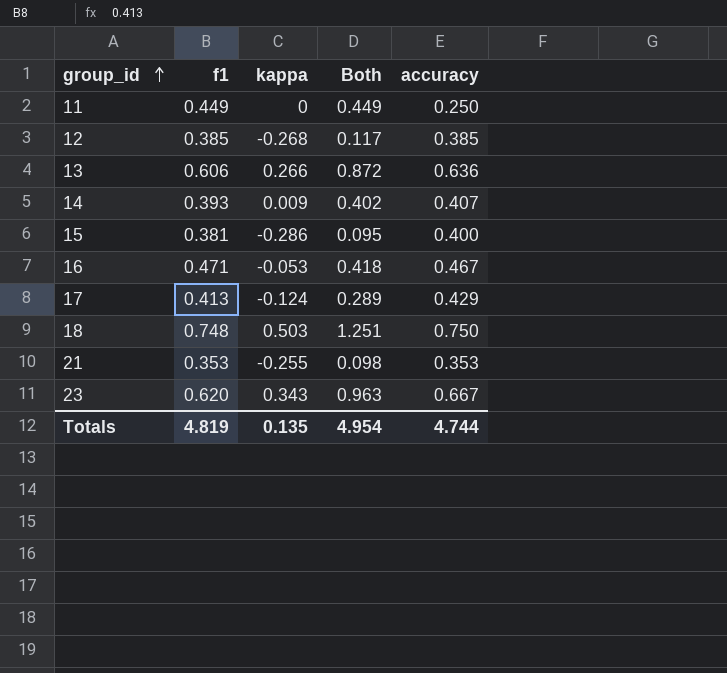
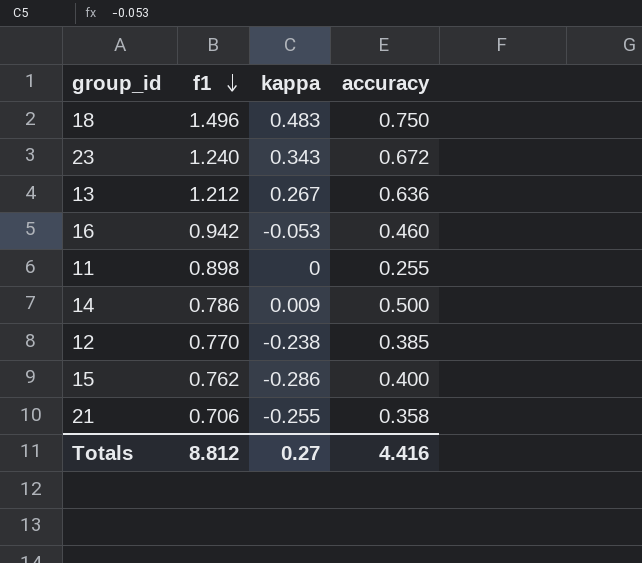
row order: group_id ascending -> f1 descending
column Both | formula: [f1] + [kappa] -> none
row 17: 0.413 | -0.124 | 0.289 | 0.429 -> none
18 | f1: 0.748 -> 1.496
18 | kappa: 0.503 -> 0.483
23 | f1: 0.620 -> 1.240
23 | accuracy: 0.667 -> 0.672
13 | f1: 0.606 -> 1.212
13 | kappa: 0.266 -> 0.267
16 | f1: 0.471 -> 0.942
16 | accuracy: 0.467 -> 0.460
11 | f1: 0.449 -> 0.898
11 | accuracy: 0.250 -> 0.255
14 | f1: 0.393 -> 0.786
14 | accuracy: 0.407 -> 0.500
12 | f1: 0.385 -> 0.770
12 | kappa: -0.268 -> -0.238
15 | f1: 0.381 -> 0.762
21 | f1: 0.353 -> 0.706
21 | accuracy: 0.353 -> 0.358
Totals | f1: 4.819 -> 8.812
Totals | kappa: 0.135 -> 0.27
Totals | accuracy: 4.744 -> 4.416

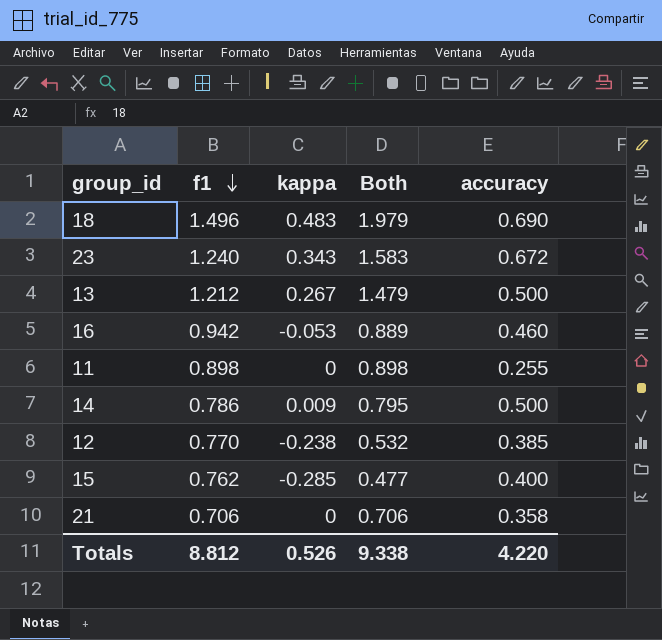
column Both | formula: none -> [f1] + [kappa]
18 | accuracy: 0.750 -> 0.690
13 | accuracy: 0.636 -> 0.500
15 | kappa: -0.286 -> -0.285
21 | kappa: -0.255 -> 0
Totals | kappa: 0.27 -> 0.526
Totals | accuracy: 4.416 -> 4.220

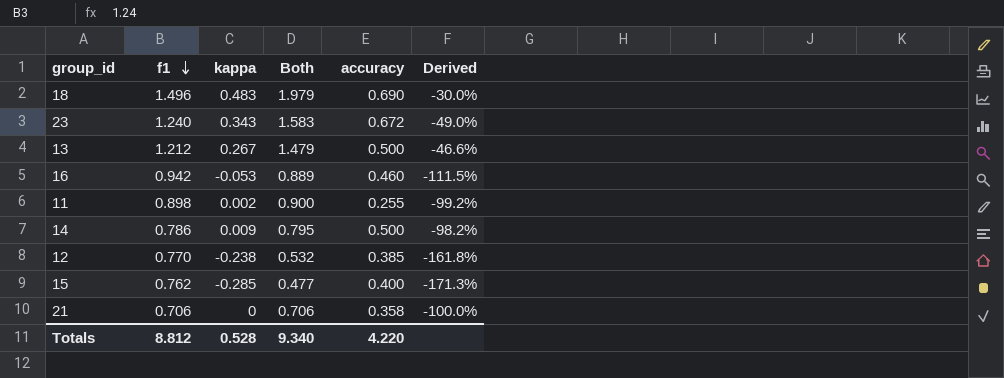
column Derived | formula: none -> ([kappa] - [accuracy]) / [accuracy]
11 | kappa: 0 -> 0.002
11 | Both: 0.898 -> 0.900
Totals | kappa: 0.526 -> 0.528
Totals | Both: 9.338 -> 9.340

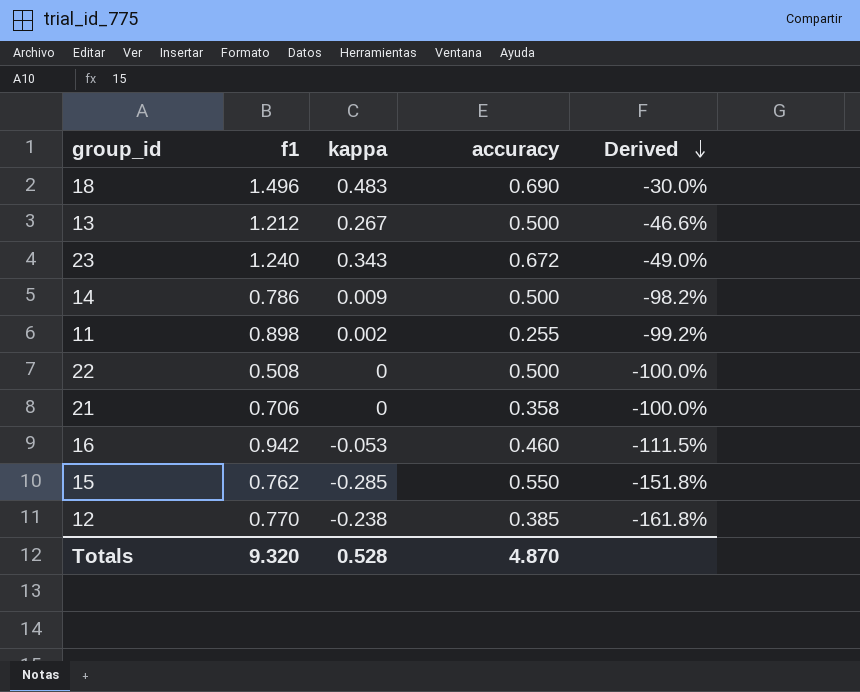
row order: f1 descending -> Derived descending
column Both | formula: [f1] + [kappa] -> none
row 22: none -> 0.508 | 0 | 0.500 | -100.0%
15 | accuracy: 0.400 -> 0.550
15 | Derived: -171.3% -> -151.8%
Totals | f1: 8.812 -> 9.320
Totals | accuracy: 4.220 -> 4.870

